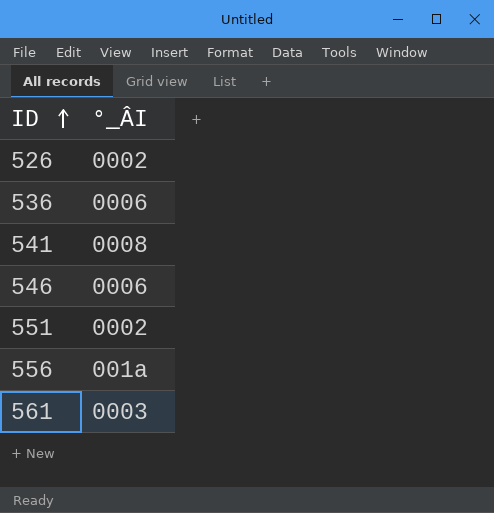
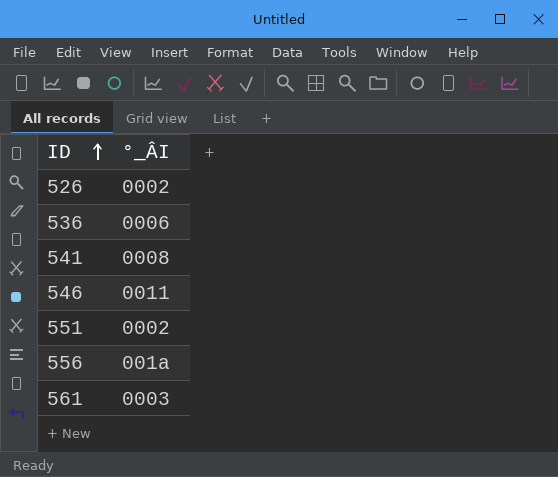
546 | °_ÂI: 0006 -> 0011

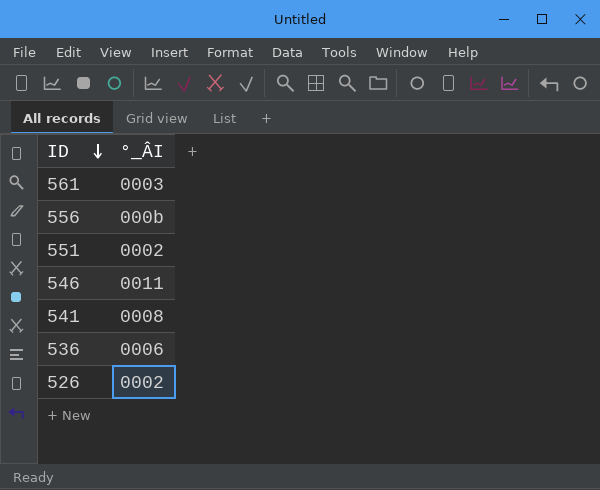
row order: ID ascending -> ID descending
556 | °_ÂI: 001a -> 000b

